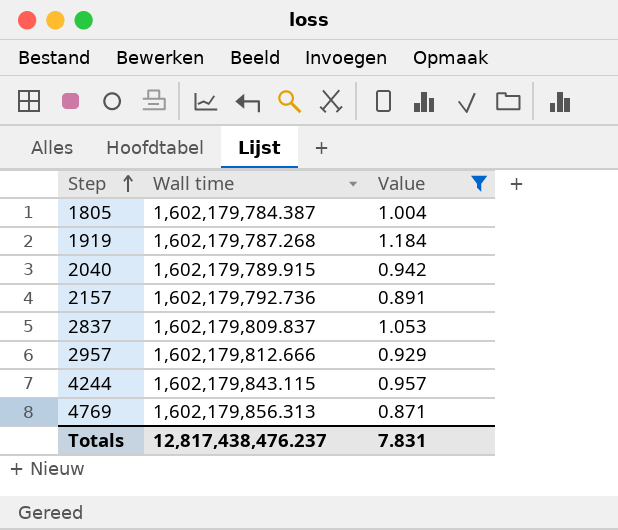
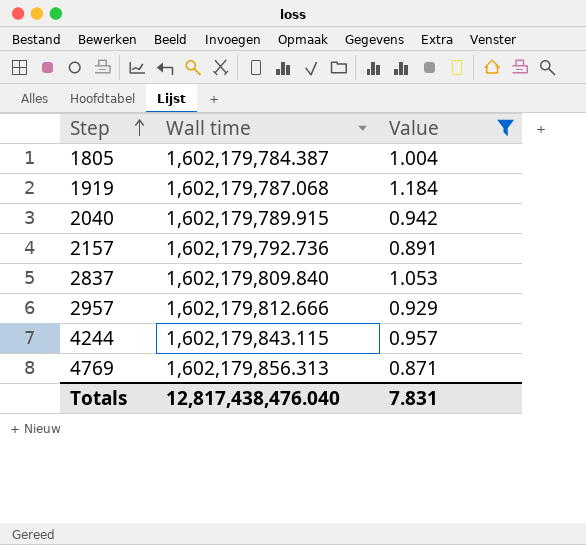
1919 | Wall time: 1,602,179,787.268 -> 1,602,179,787.068
2837 | Wall time: 1,602,179,809.837 -> 1,602,179,809.840
Totals | Wall time: 12,817,438,476.237 -> 12,817,438,476.040

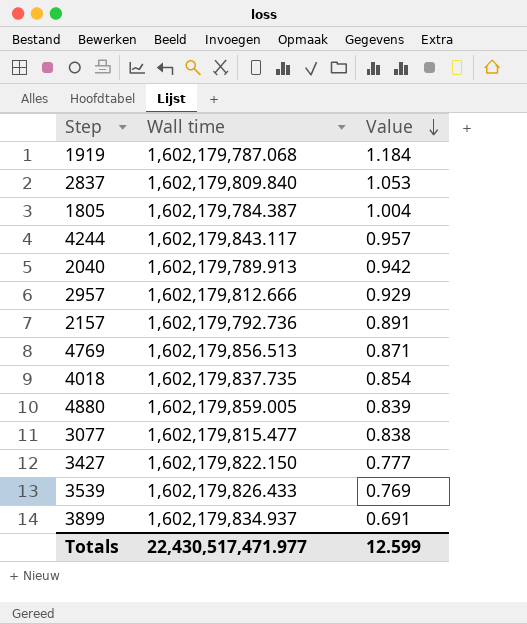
filter: Value >= 0.871 -> none
row order: Step ascending -> Value descending
4244 | Wall time: 1,602,179,843.115 -> 1,602,179,843.117
2040 | Wall time: 1,602,179,789.915 -> 1,602,179,789.913
4769 | Wall time: 1,602,179,856.313 -> 1,602,179,856.513
Totals | Wall time: 12,817,438,476.040 -> 22,430,517,471.977
Totals | Value: 7.831 -> 12.599

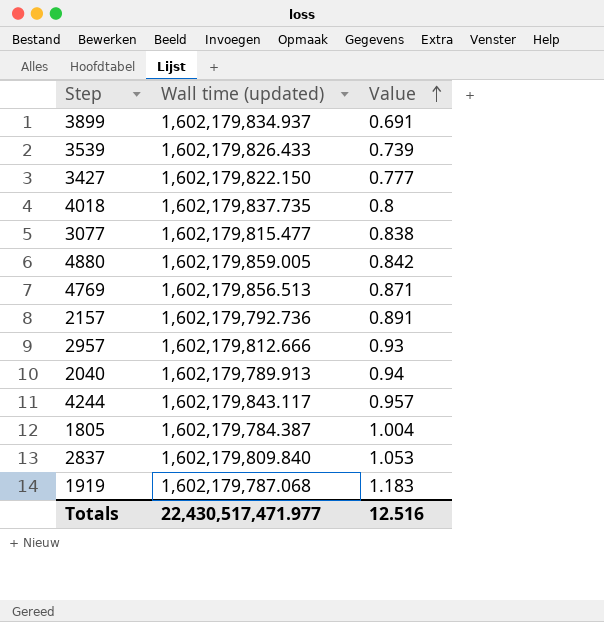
row order: Value descending -> Value ascending
column name: Wall time -> Wall time (updated)
3539 | Value: 0.769 -> 0.739
4018 | Value: 0.854 -> 0.8
4880 | Value: 0.839 -> 0.842
2957 | Value: 0.929 -> 0.93
2040 | Value: 0.942 -> 0.94
1919 | Value: 1.184 -> 1.183
Totals | Value: 12.599 -> 12.516

